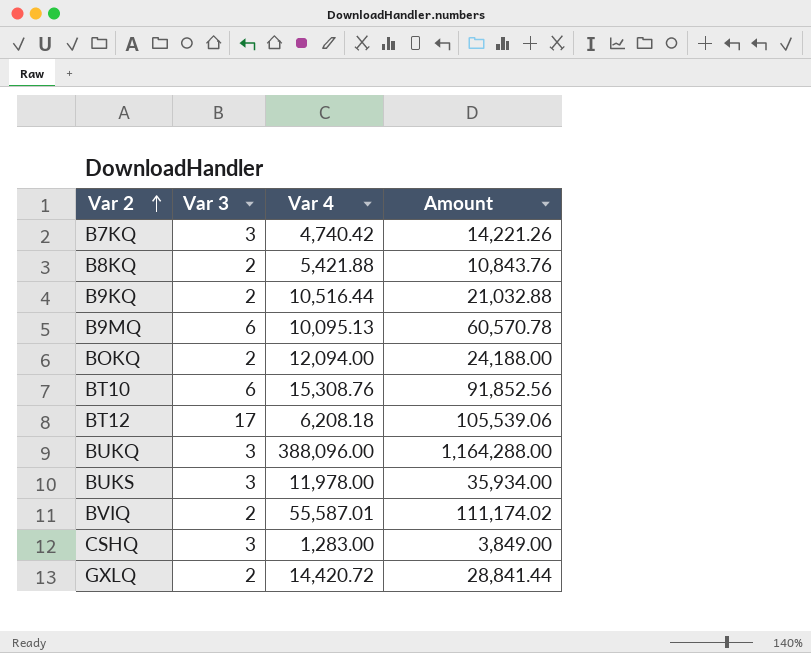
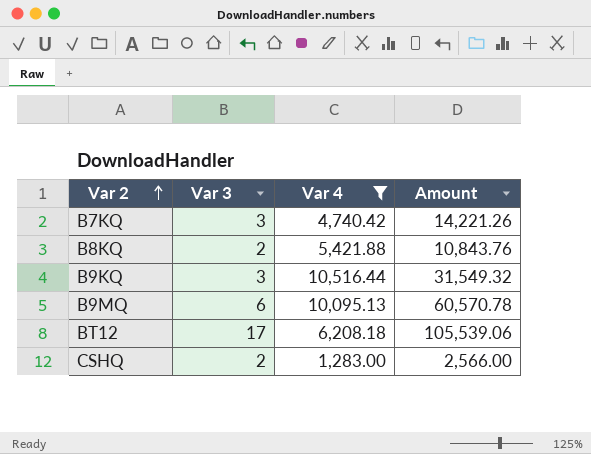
filter: none -> Var 4 <= 10,516.44
B9KQ | Var 3: 2 -> 3
B9KQ | Amount: 21,032.88 -> 31,549.32
CSHQ | Var 3: 3 -> 2
CSHQ | Amount: 3,849.00 -> 2,566.00

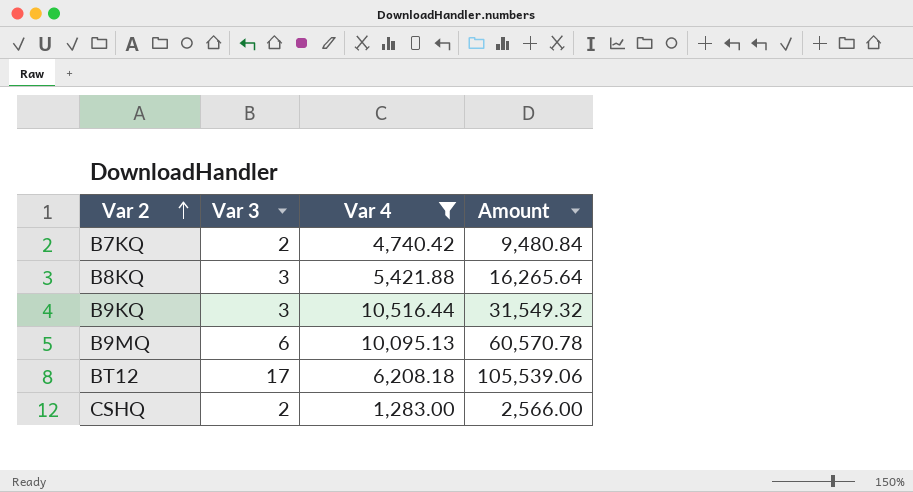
B7KQ | Var 3: 3 -> 2
B7KQ | Amount: 14,221.26 -> 9,480.84
B8KQ | Var 3: 2 -> 3
B8KQ | Amount: 10,843.76 -> 16,265.64

